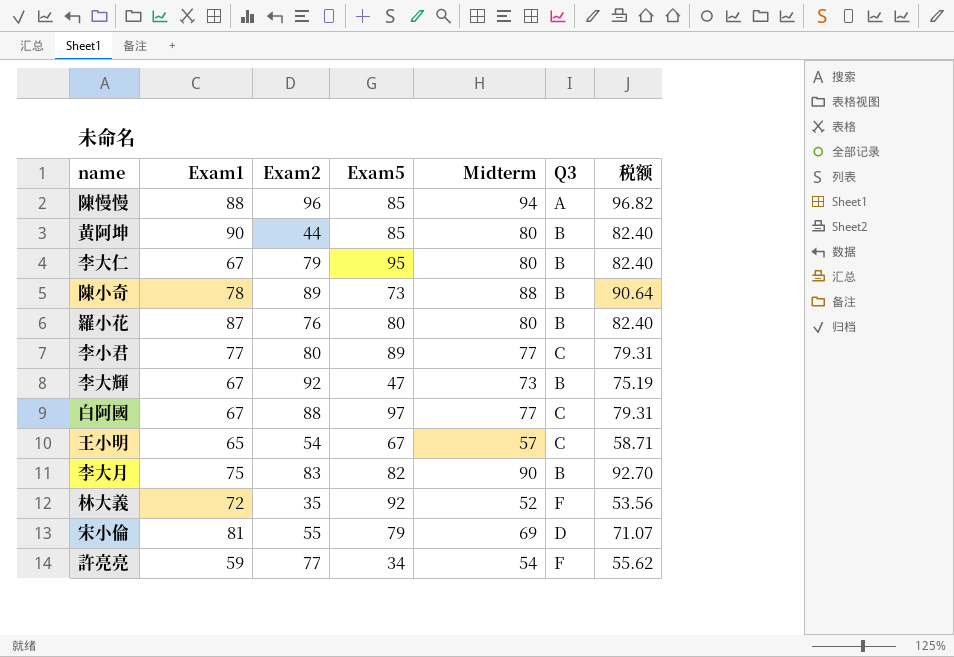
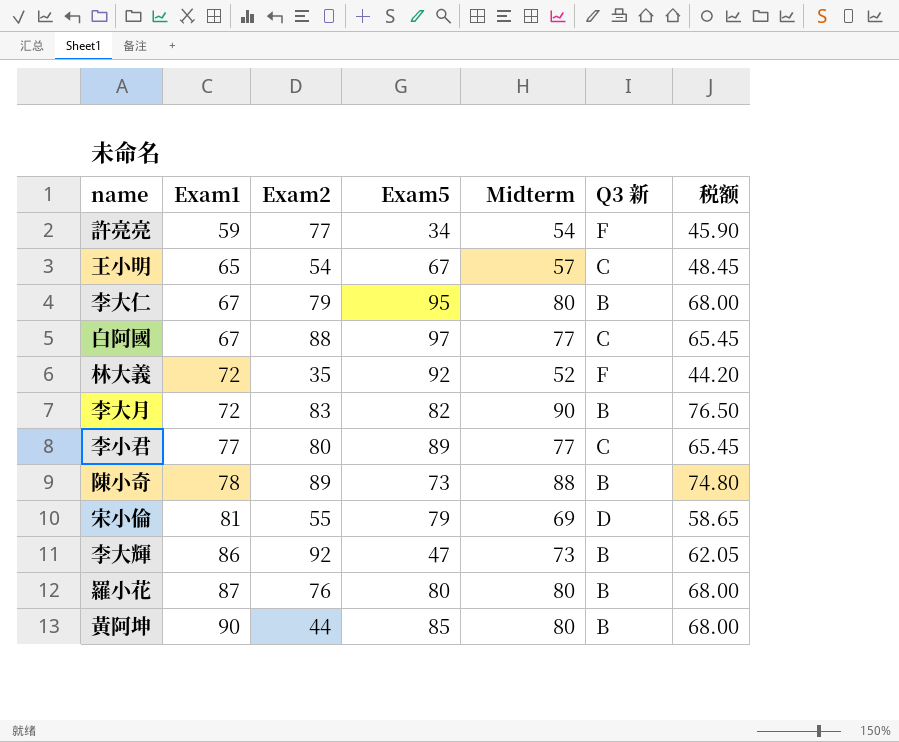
row order: none -> Exam1 ascending
column name: Q3 -> Q3 新
column 税额 | formula: [Midterm] * 1.03 -> [Midterm] * 0.85
row 陳慢慢: 88 | 96 | 85 | 94 | A | 96.82 -> none
李大月 | Exam1: 75 -> 72
李大輝 | Exam1: 67 -> 86

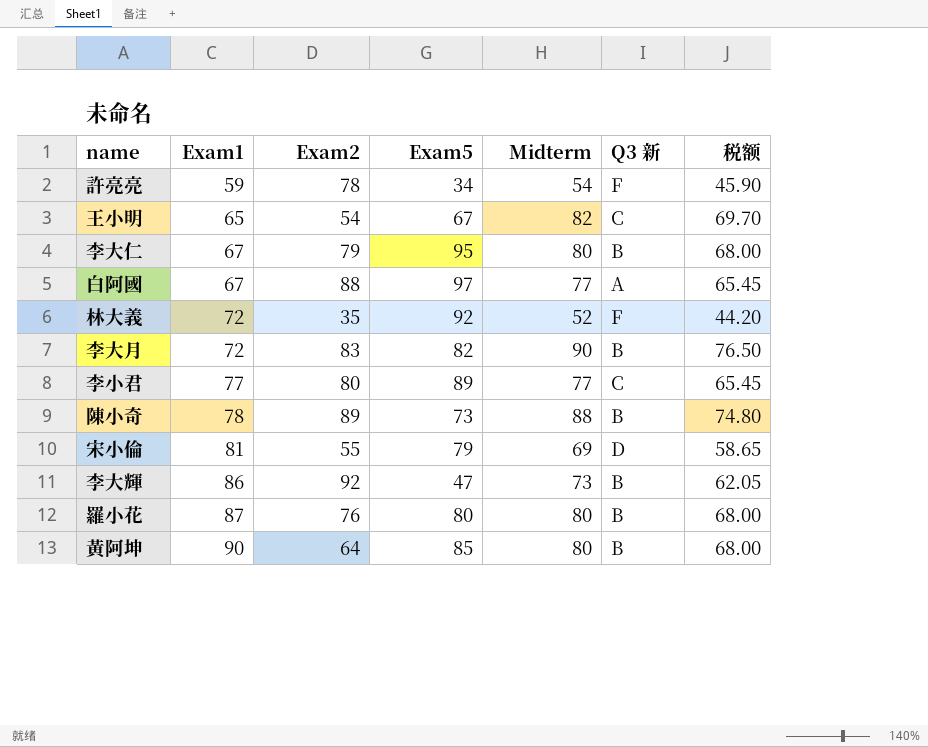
許亮亮 | Exam2: 77 -> 78
王小明 | Midterm: 57 -> 82
王小明 | 税额: 48.45 -> 69.70
白阿國 | Q3 新: C -> A
黃阿坤 | Exam2: 44 -> 64

